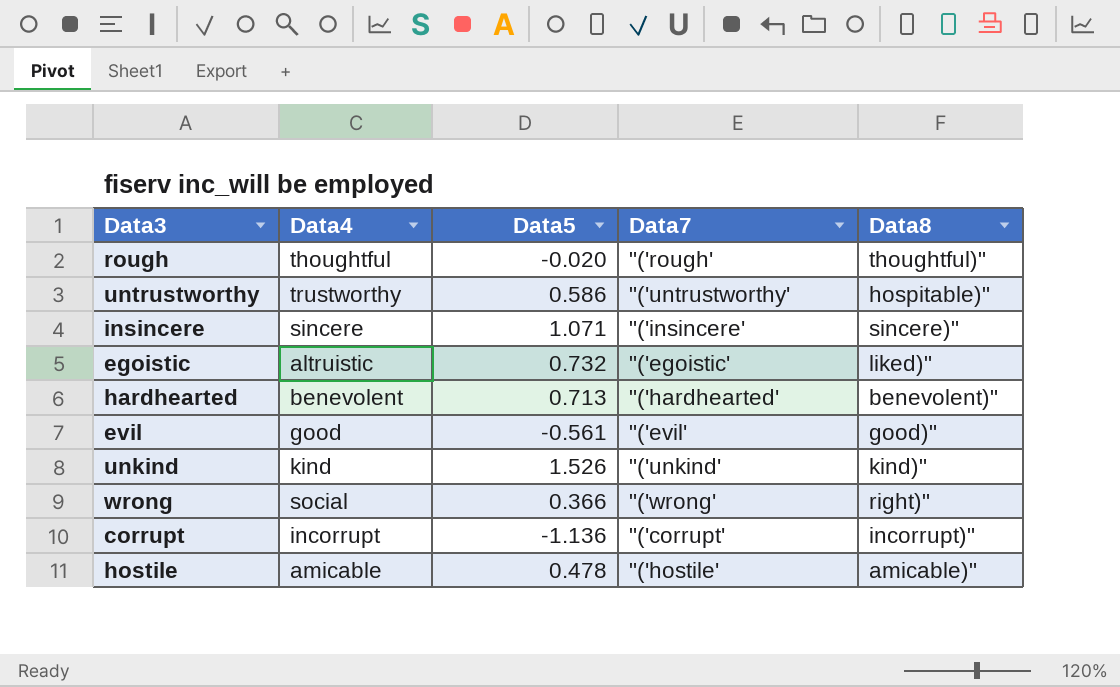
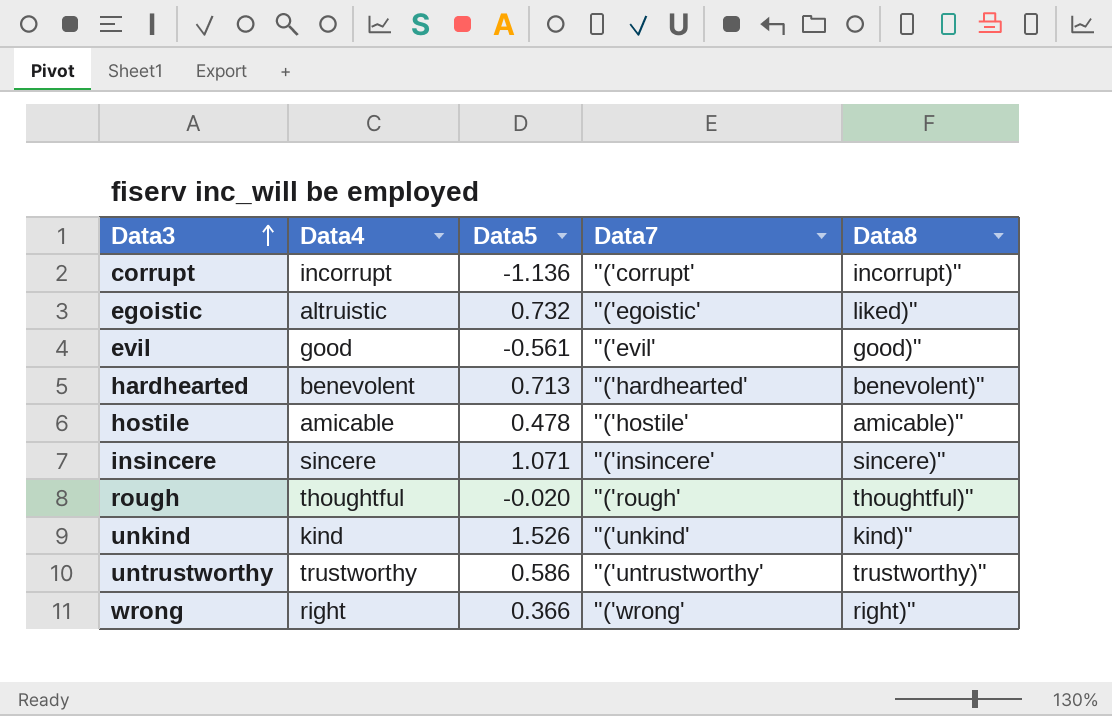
row order: none -> Data3 ascending
untrustworthy | Data8: hospitable)" -> trustworthy)"
wrong | Data4: social -> right

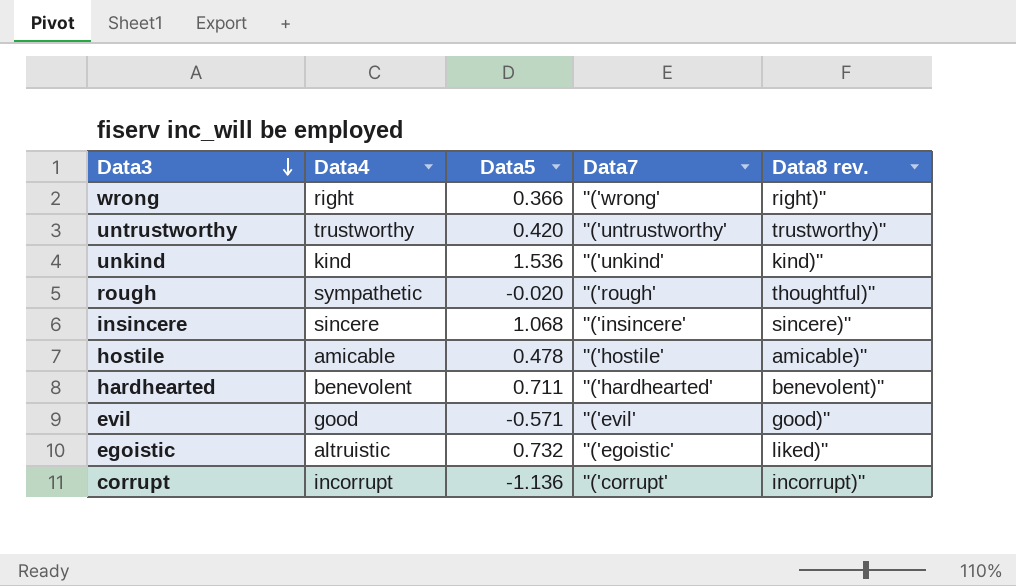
row order: Data3 ascending -> Data3 descending
column name: Data8 -> Data8 rev.
untrustworthy | Data5: 0.586 -> 0.420
unkind | Data5: 1.526 -> 1.536
rough | Data4: thoughtful -> sympathetic
insincere | Data5: 1.071 -> 1.068
hardhearted | Data5: 0.713 -> 0.711
evil | Data5: -0.561 -> -0.571

